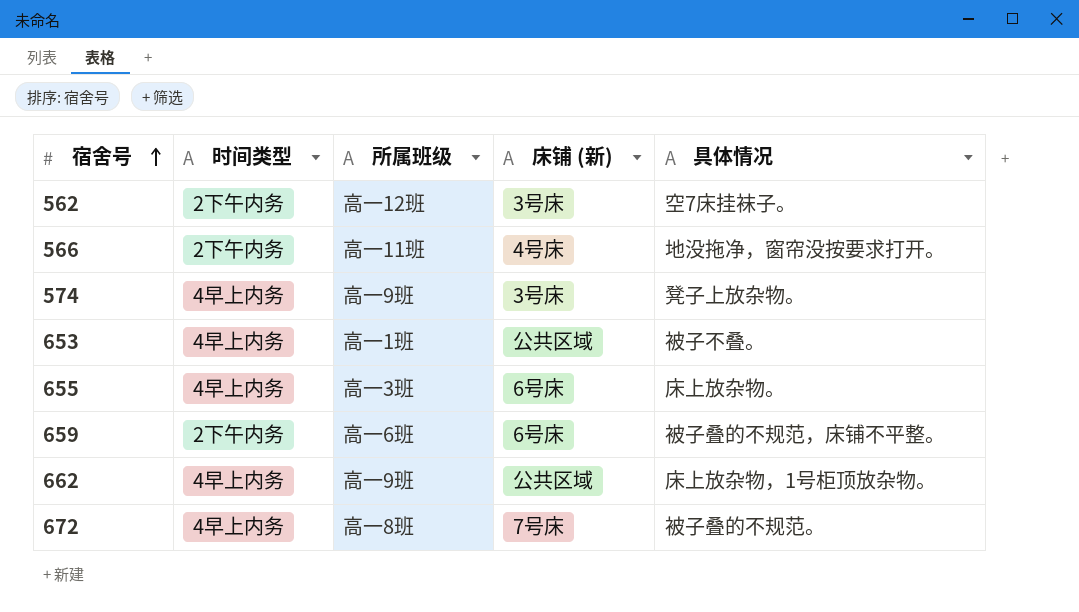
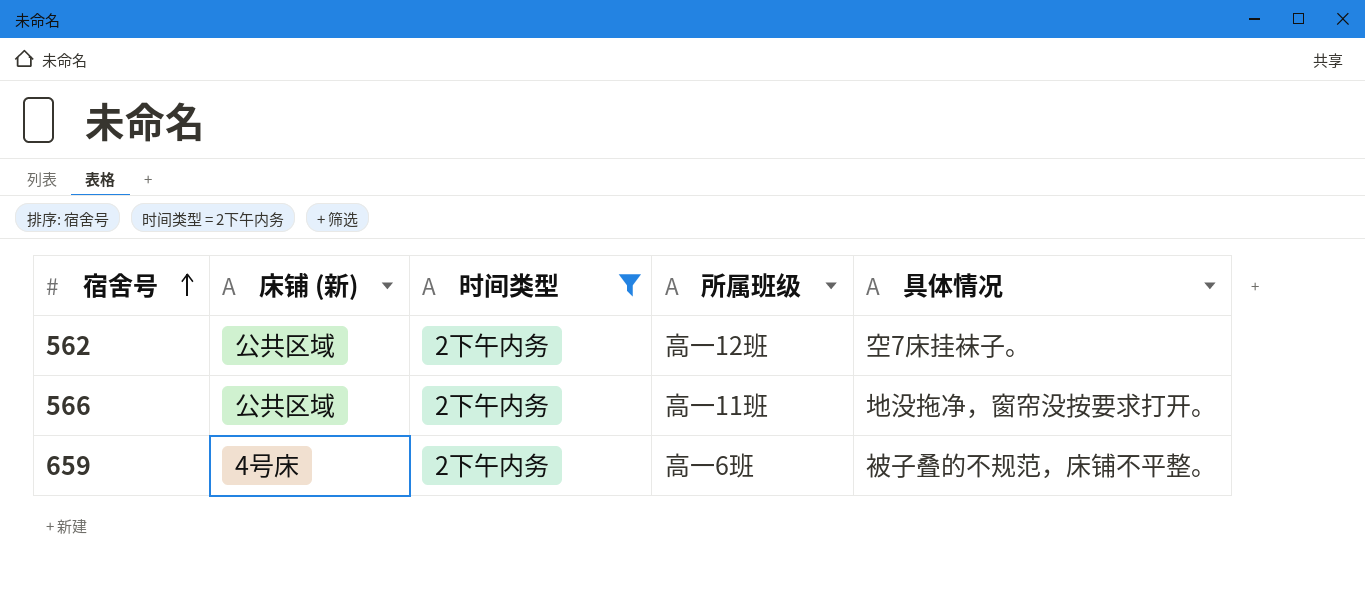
filter: none -> 时间类型 = 2下午内务
column 床铺 (新) | position: 4 -> 2
562 | 床铺 (新): 3号床 -> 公共区域
566 | 床铺 (新): 4号床 -> 公共区域
659 | 床铺 (新): 6号床 -> 4号床

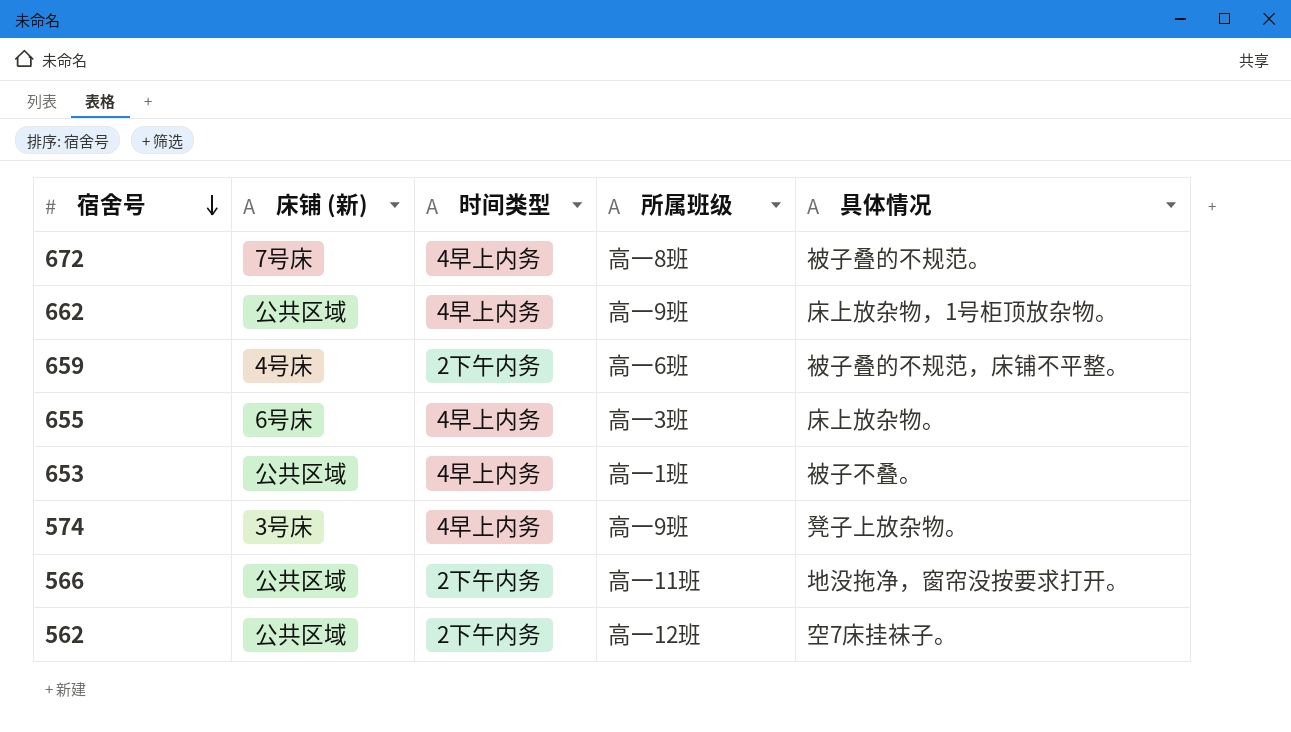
filter: 时间类型 = 2下午内务 -> none
row order: 宿舍号 ascending -> 宿舍号 descending

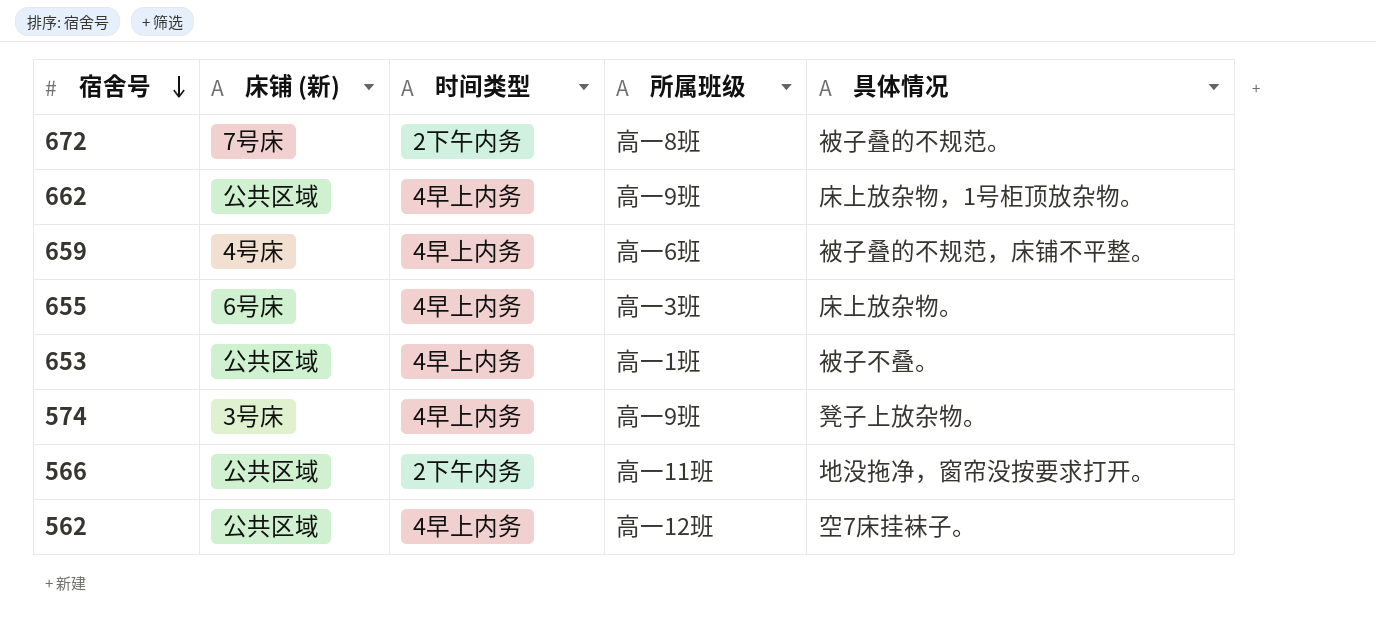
672 | 时间类型: 4早上内务 -> 2下午内务
659 | 时间类型: 2下午内务 -> 4早上内务
562 | 时间类型: 2下午内务 -> 4早上内务

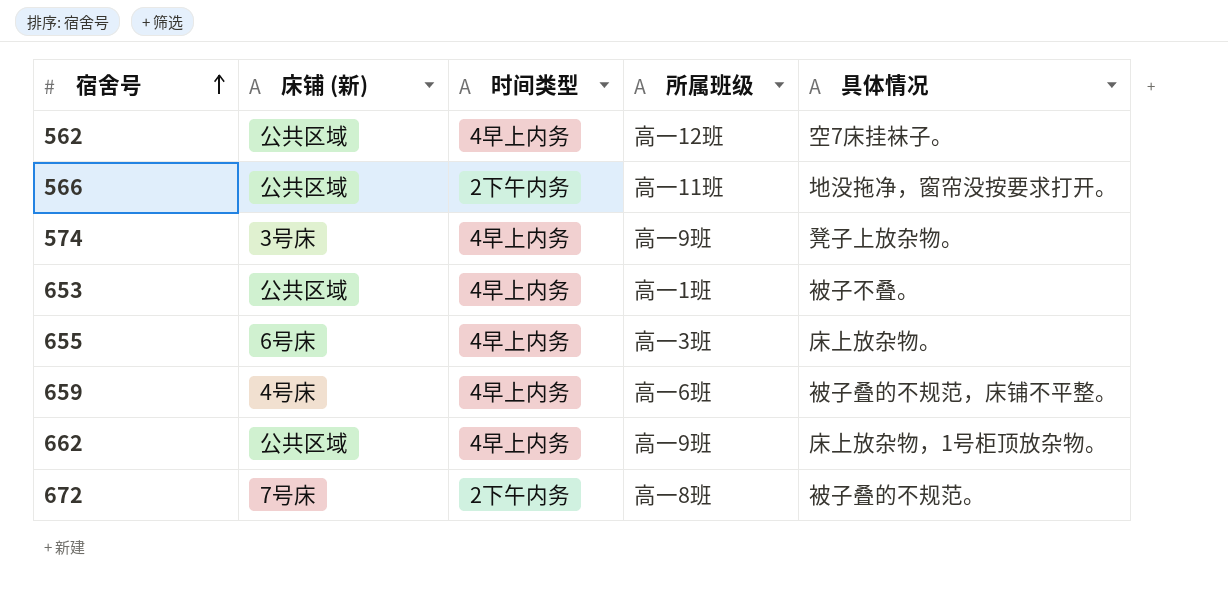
row order: 宿舍号 descending -> 宿舍号 ascending

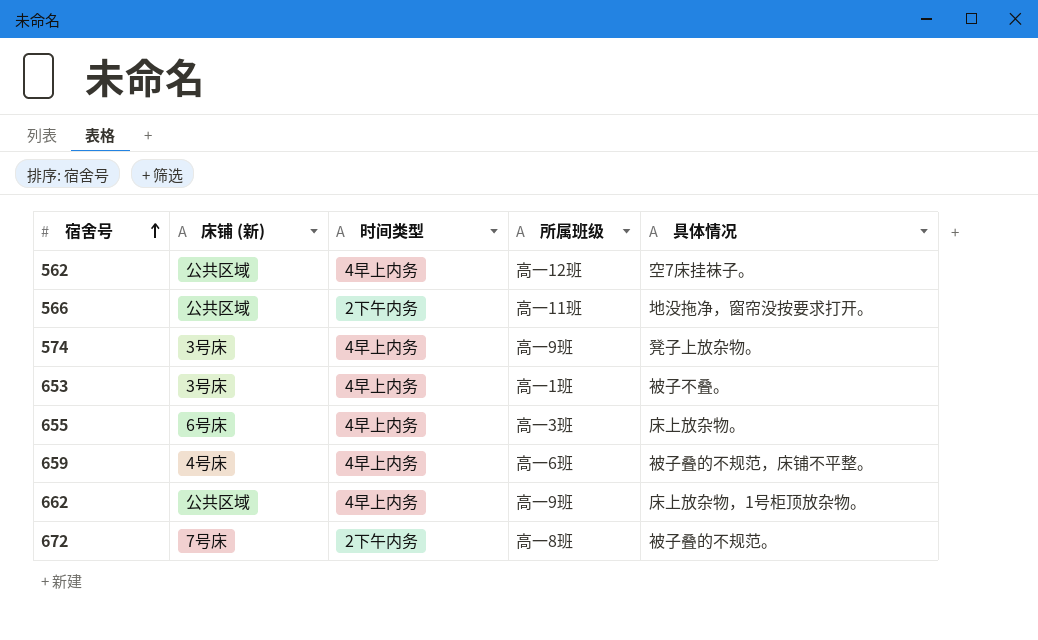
653 | 床铺 (新): 公共区域 -> 3号床

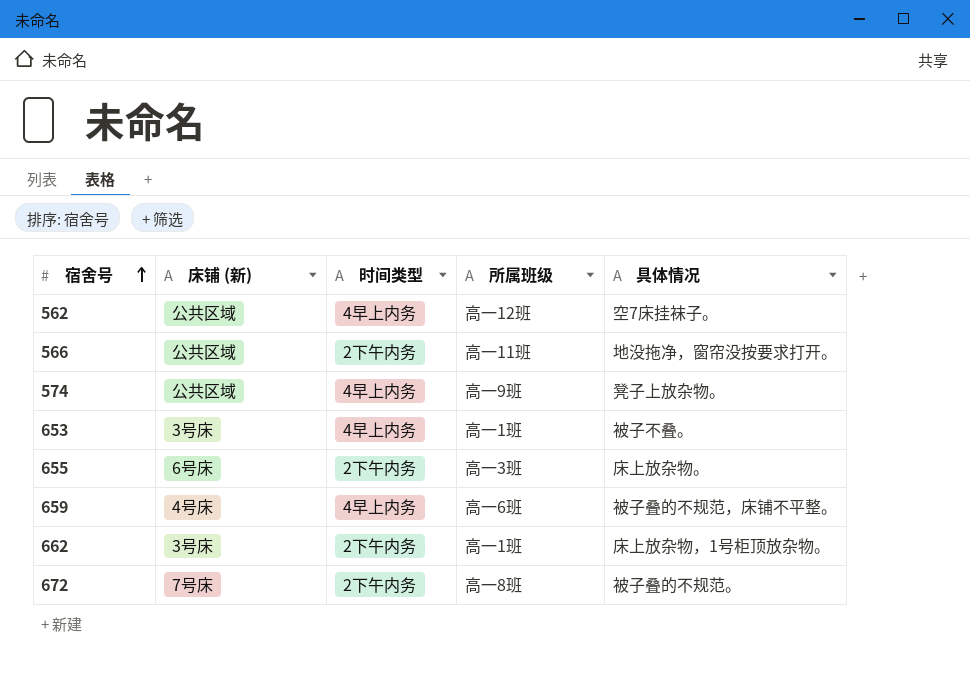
574 | 床铺 (新): 3号床 -> 公共区域
655 | 时间类型: 4早上内务 -> 2下午内务
662 | 床铺 (新): 公共区域 -> 3号床
662 | 时间类型: 4早上内务 -> 2下午内务
662 | 所属班级: 高一9班 -> 高一1班

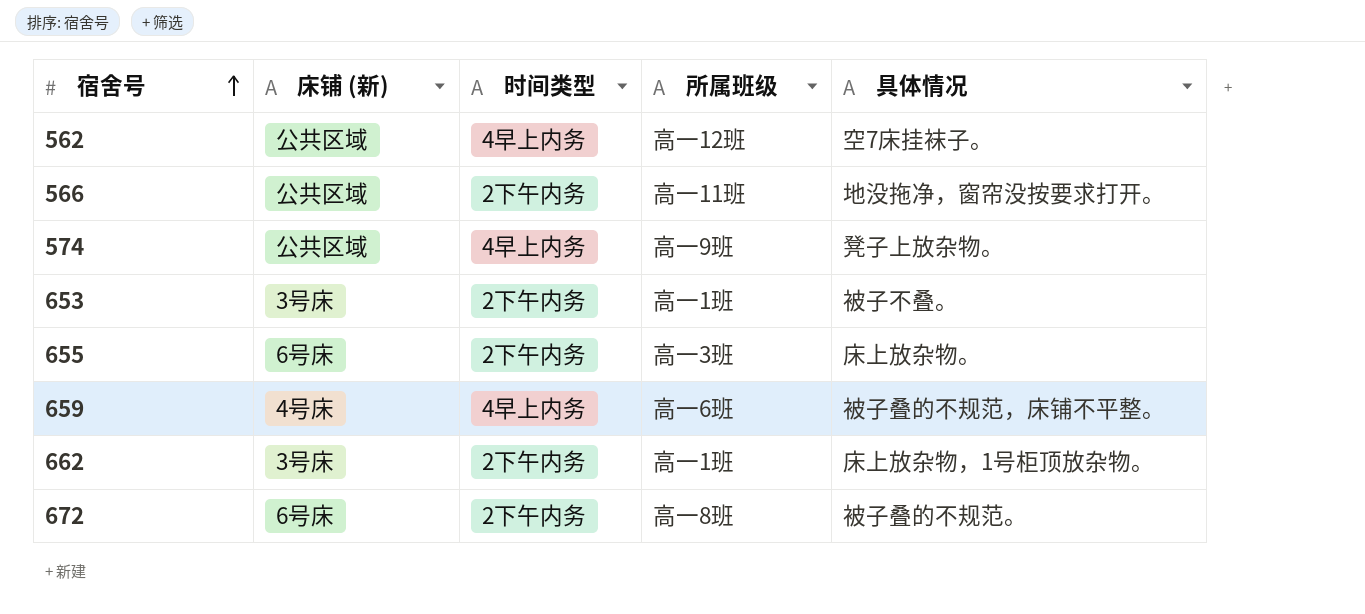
653 | 时间类型: 4早上内务 -> 2下午内务
672 | 床铺 (新): 7号床 -> 6号床

